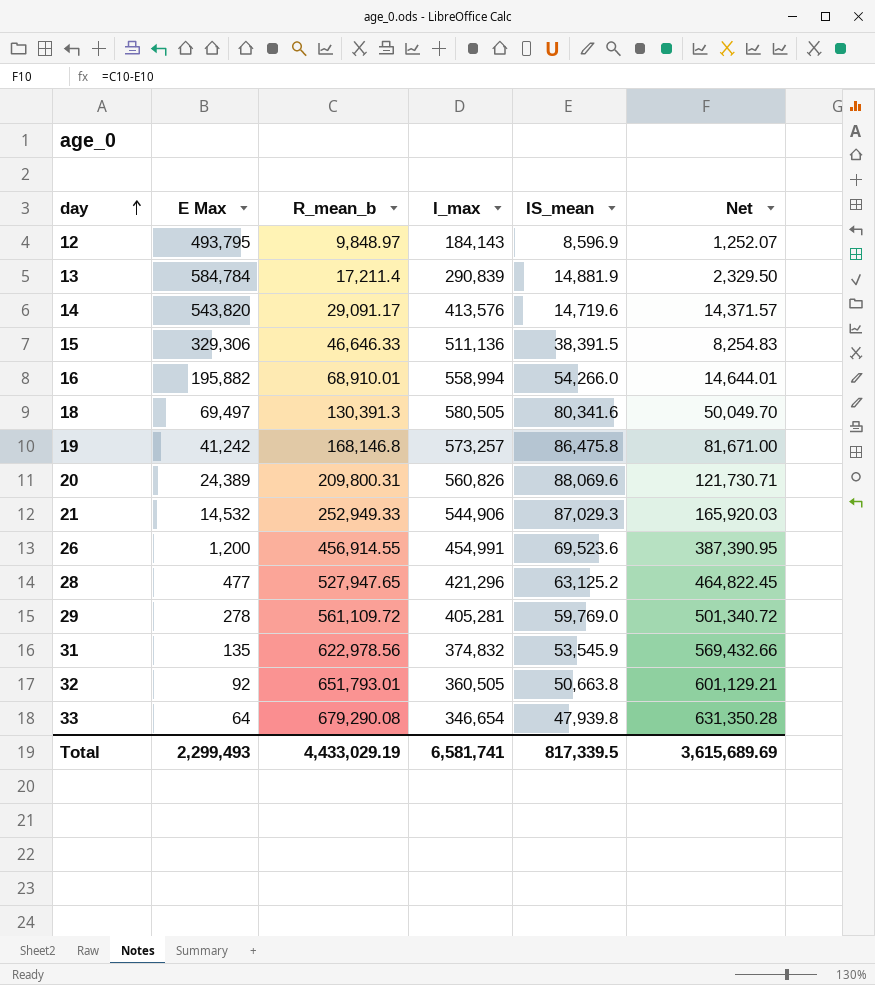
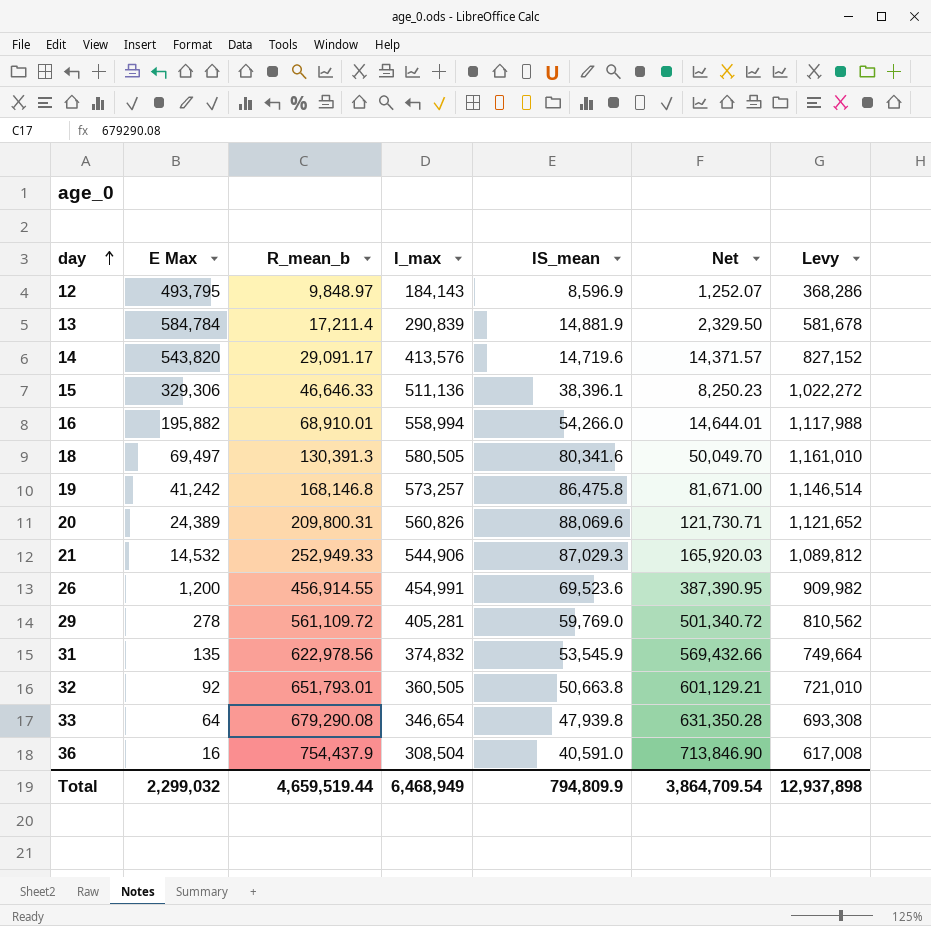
column Levy | formula: none -> [I_max] * 2
row 28: 477 | 527,947.65 | 421,296 | 63,125.2 | 464,822.45 -> none
15 | IS_mean: 38,391.5 -> 38,396.1
15 | Net: 8,254.83 -> 8,250.23
row 36: none -> 16 | 754,437.9 | 308,504 | 40,591.0 | 713,846.90 | 617,008
Total | E Max: 2,299,493 -> 2,299,032
Total | R_mean_b: 4,433,029.19 -> 4,659,519.44
Total | I_max: 6,581,741 -> 6,468,949
Total | IS_mean: 817,339.5 -> 794,809.9
Total | Net: 3,615,689.69 -> 3,864,709.54

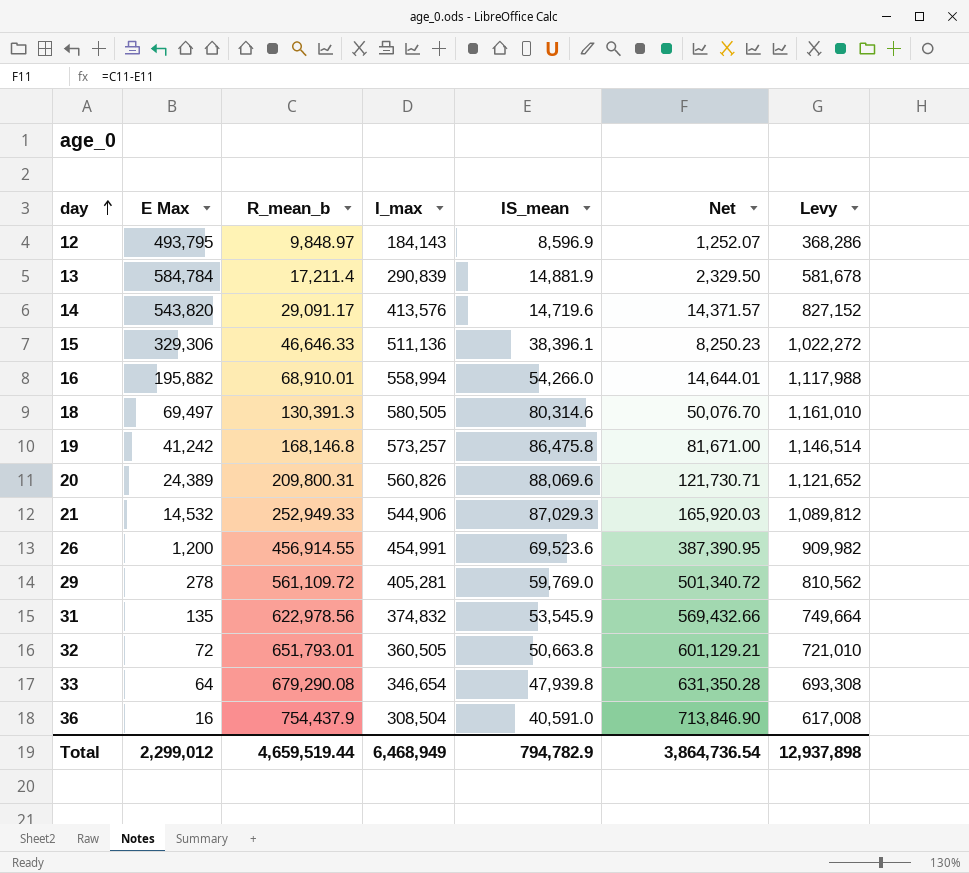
18 | IS_mean: 80,341.6 -> 80,314.6
18 | Net: 50,049.70 -> 50,076.70
32 | E Max: 92 -> 72
Total | E Max: 2,299,032 -> 2,299,012
Total | IS_mean: 794,809.9 -> 794,782.9
Total | Net: 3,864,709.54 -> 3,864,736.54

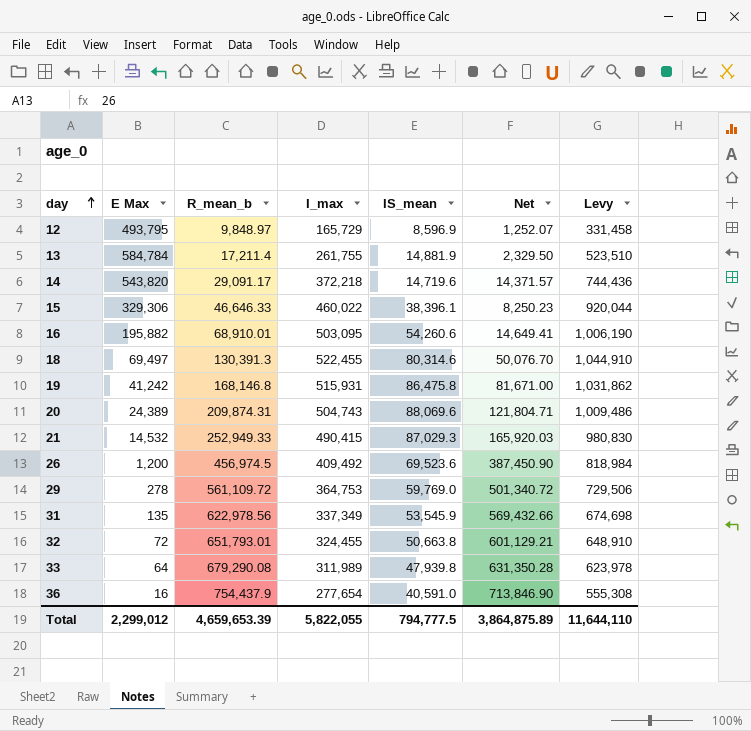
12 | I_max: 184,143 -> 165,729
12 | Levy: 368,286 -> 331,458
13 | I_max: 290,839 -> 261,755
13 | Levy: 581,678 -> 523,510
14 | I_max: 413,576 -> 372,218
14 | Levy: 827,152 -> 744,436
15 | I_max: 511,136 -> 460,022
15 | Levy: 1,022,272 -> 920,044
16 | I_max: 558,994 -> 503,095
16 | IS_mean: 54,266.0 -> 54,260.6
16 | Net: 14,644.01 -> 14,649.41
16 | Levy: 1,117,988 -> 1,006,190
18 | I_max: 580,505 -> 522,455
18 | Levy: 1,161,010 -> 1,044,910
19 | I_max: 573,257 -> 515,931
19 | Levy: 1,146,514 -> 1,031,862
20 | R_mean_b: 209,800.31 -> 209,874.31
20 | I_max: 560,826 -> 504,743
20 | Net: 121,730.71 -> 121,804.71
20 | Levy: 1,121,652 -> 1,009,486
21 | I_max: 544,906 -> 490,415
21 | Levy: 1,089,812 -> 980,830
26 | R_mean_b: 456,914.55 -> 456,974.5
26 | I_max: 454,991 -> 409,492
26 | Net: 387,390.95 -> 387,450.90
26 | Levy: 909,982 -> 818,984
29 | I_max: 405,281 -> 364,753
29 | Levy: 810,562 -> 729,506
31 | I_max: 374,832 -> 337,349
31 | Levy: 749,664 -> 674,698
32 | I_max: 360,505 -> 324,455
32 | Levy: 721,010 -> 648,910
33 | I_max: 346,654 -> 311,989
33 | Levy: 693,308 -> 623,978
36 | I_max: 308,504 -> 277,654
36 | Levy: 617,008 -> 555,308
Total | R_mean_b: 4,659,519.44 -> 4,659,653.39
Total | I_max: 6,468,949 -> 5,822,055
Total | IS_mean: 794,782.9 -> 794,777.5
Total | Net: 3,864,736.54 -> 3,864,875.89
Total | Levy: 12,937,898 -> 11,644,110

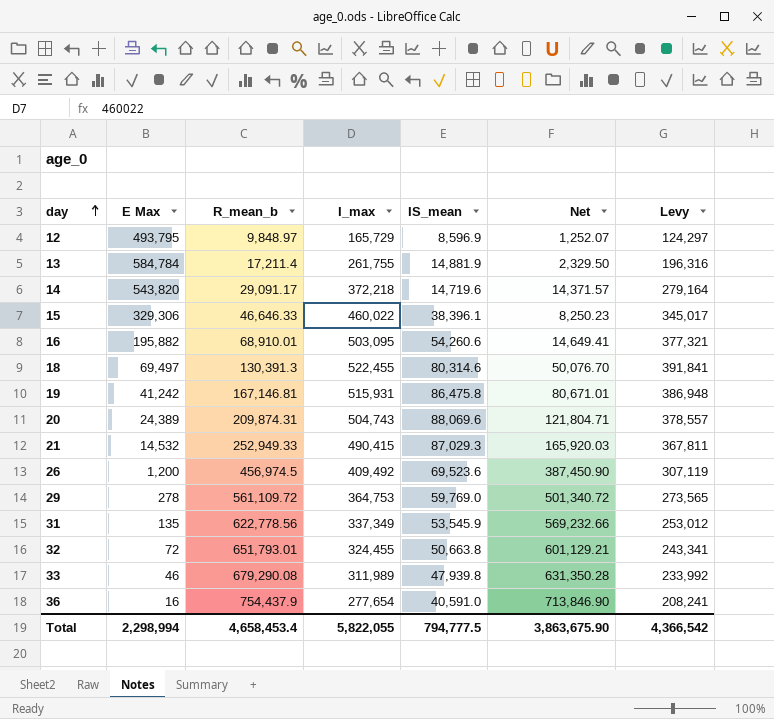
column Levy | formula: [I_max] * 2 -> [I_max] * 0.75
19 | R_mean_b: 168,146.8 -> 167,146.81
19 | Net: 81,671.00 -> 80,671.01
31 | R_mean_b: 622,978.56 -> 622,778.56
31 | Net: 569,432.66 -> 569,232.66
33 | E Max: 64 -> 46
Total | E Max: 2,299,012 -> 2,298,994
Total | R_mean_b: 4,659,653.39 -> 4,658,453.4
Total | Net: 3,864,875.89 -> 3,863,675.90
Total | Levy: 11,644,110 -> 4,366,542

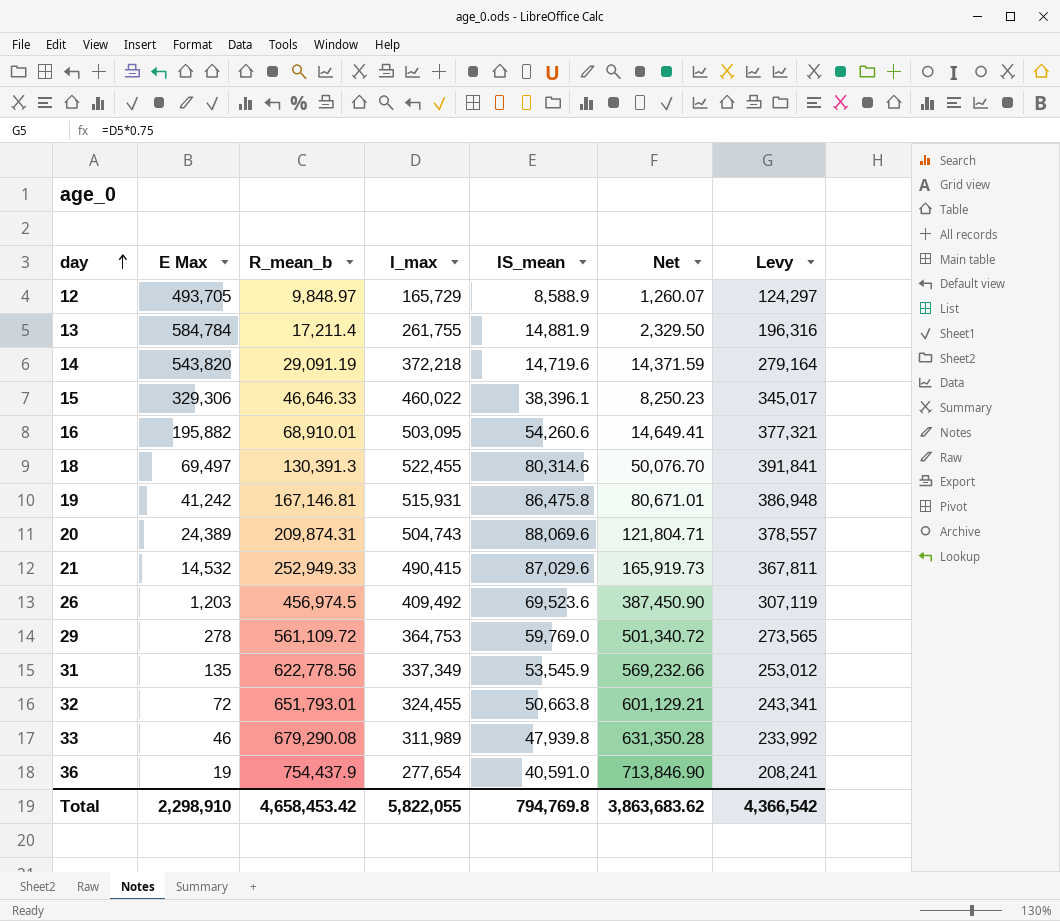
12 | E Max: 493,795 -> 493,705
12 | IS_mean: 8,596.9 -> 8,588.9
12 | Net: 1,252.07 -> 1,260.07
14 | R_mean_b: 29,091.17 -> 29,091.19
14 | Net: 14,371.57 -> 14,371.59
21 | IS_mean: 87,029.3 -> 87,029.6
21 | Net: 165,920.03 -> 165,919.73
26 | E Max: 1,200 -> 1,203
36 | E Max: 16 -> 19
Total | E Max: 2,298,994 -> 2,298,910
Total | R_mean_b: 4,658,453.4 -> 4,658,453.42
Total | IS_mean: 794,777.5 -> 794,769.8
Total | Net: 3,863,675.90 -> 3,863,683.62

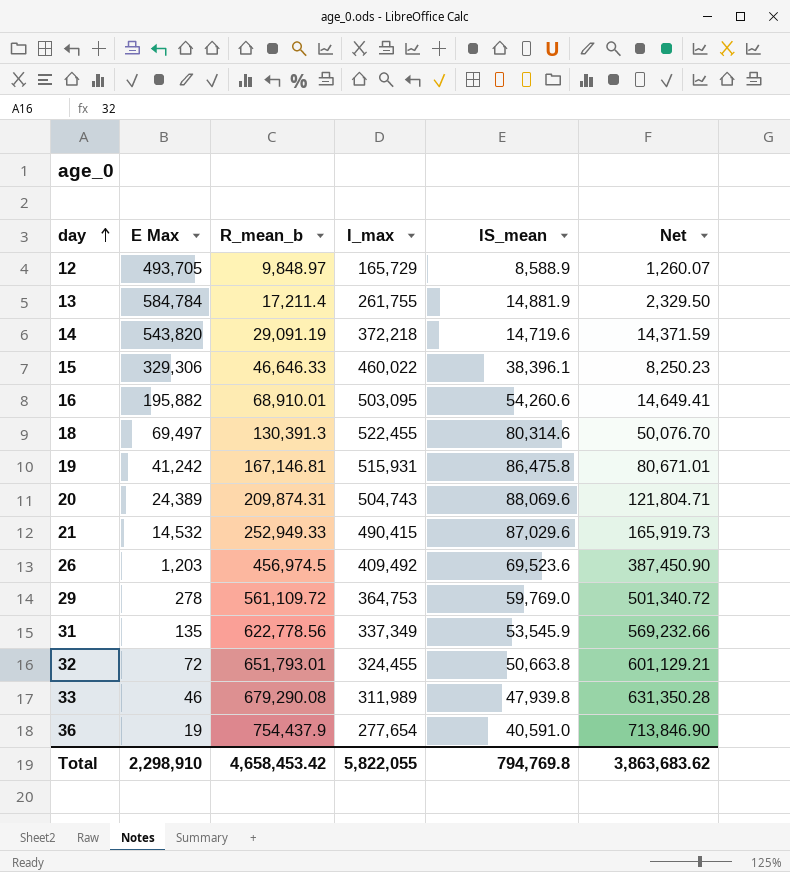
column Levy | formula: [I_max] * 0.75 -> none

